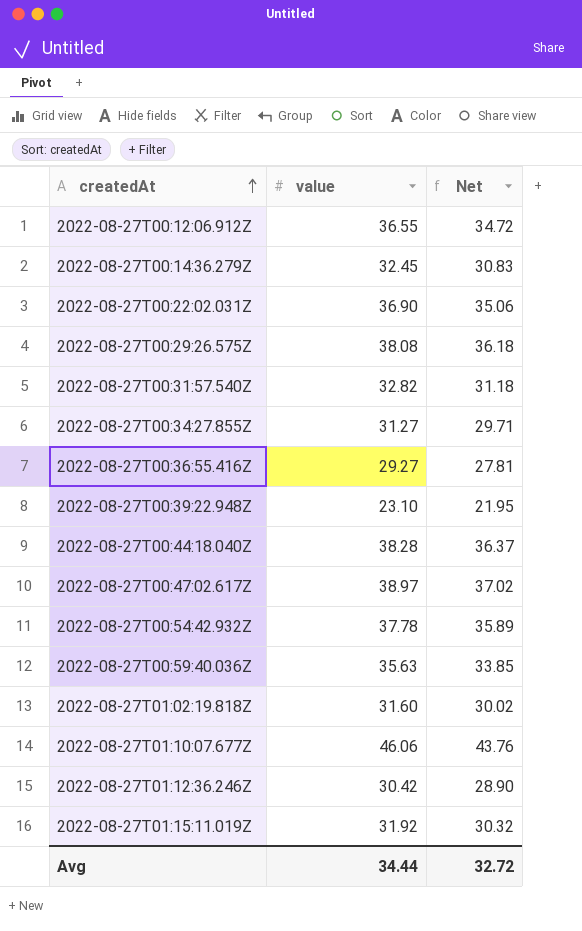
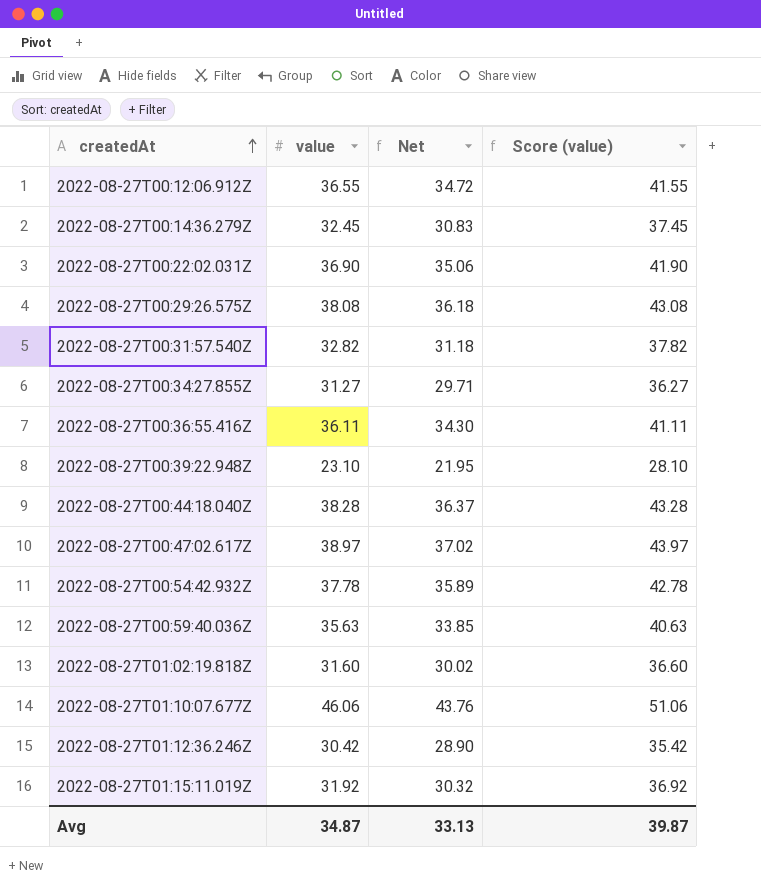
column Score (value) | formula: none -> [value] + 5
2022-08-27T00:36:55.416Z | value: 29.27 -> 36.11
2022-08-27T00:36:55.416Z | Net: 27.81 -> 34.30
Avg | value: 34.44 -> 34.87
Avg | Net: 32.72 -> 33.13

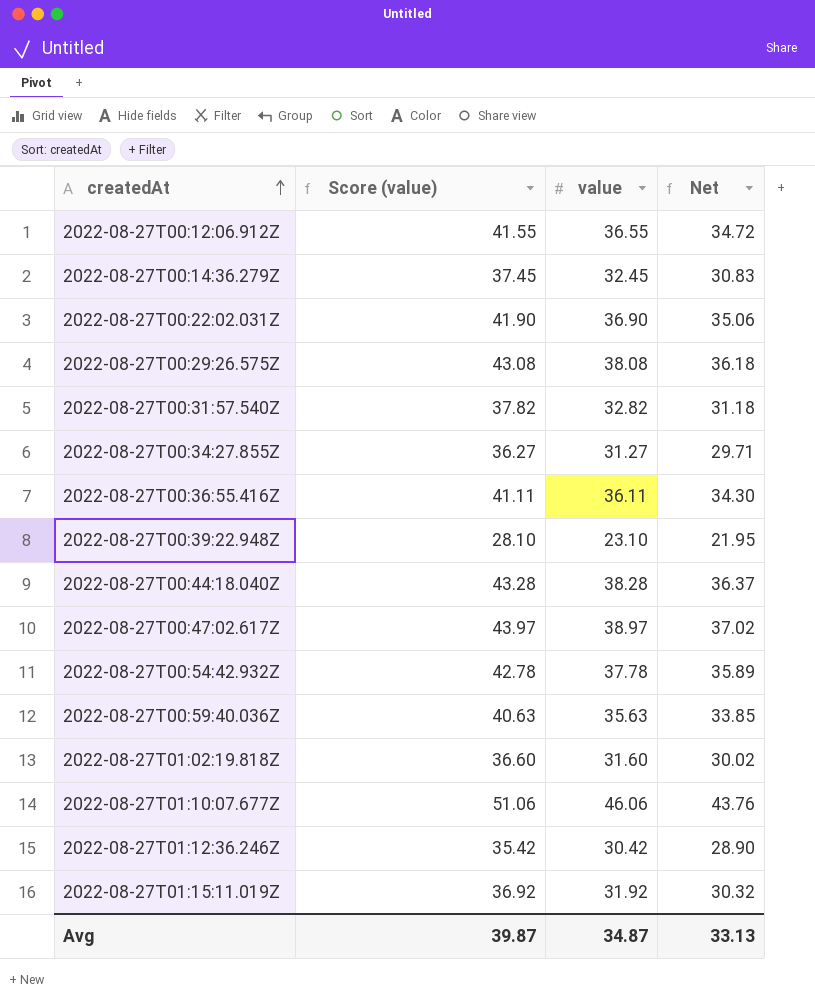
column Score (value) | position: 4 -> 2

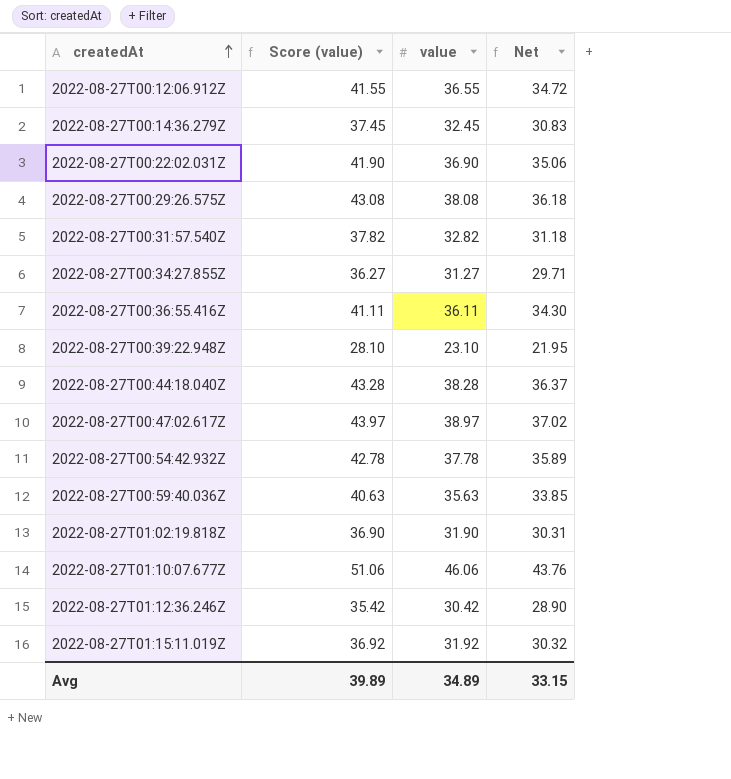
2022-08-27T01:02:19.818Z | Score (value): 36.60 -> 36.90
2022-08-27T01:02:19.818Z | value: 31.60 -> 31.90
2022-08-27T01:02:19.818Z | Net: 30.02 -> 30.31
Avg | Score (value): 39.87 -> 39.89
Avg | value: 34.87 -> 34.89
Avg | Net: 33.13 -> 33.15

